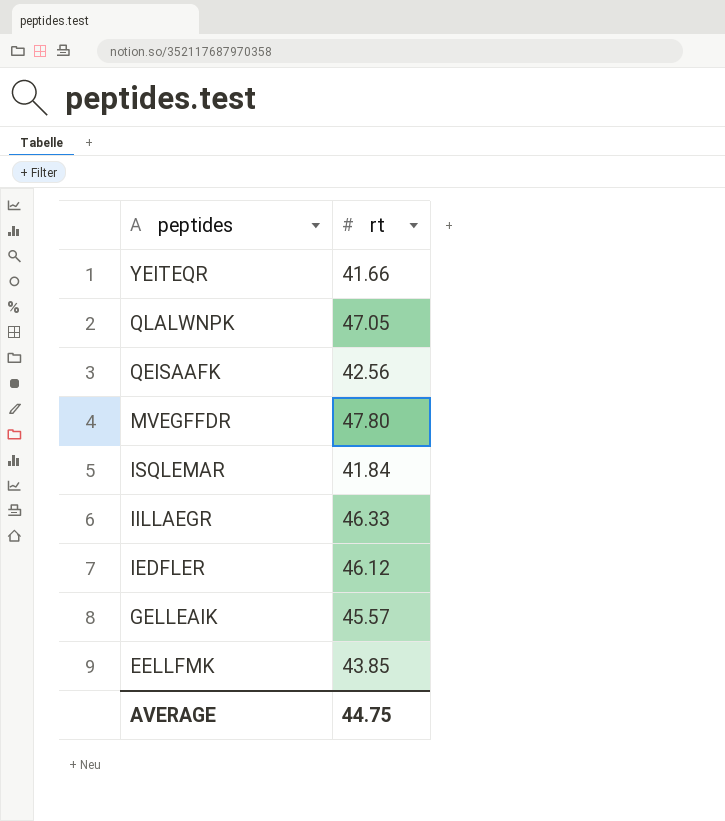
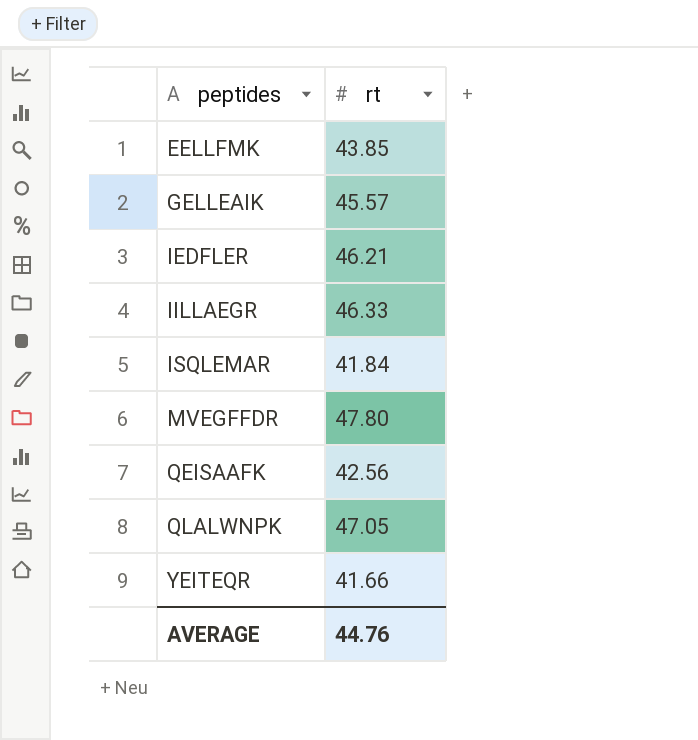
row order: peptides descending -> peptides ascending
IEDFLER | rt: 46.12 -> 46.21
AVERAGE | rt: 44.75 -> 44.76

